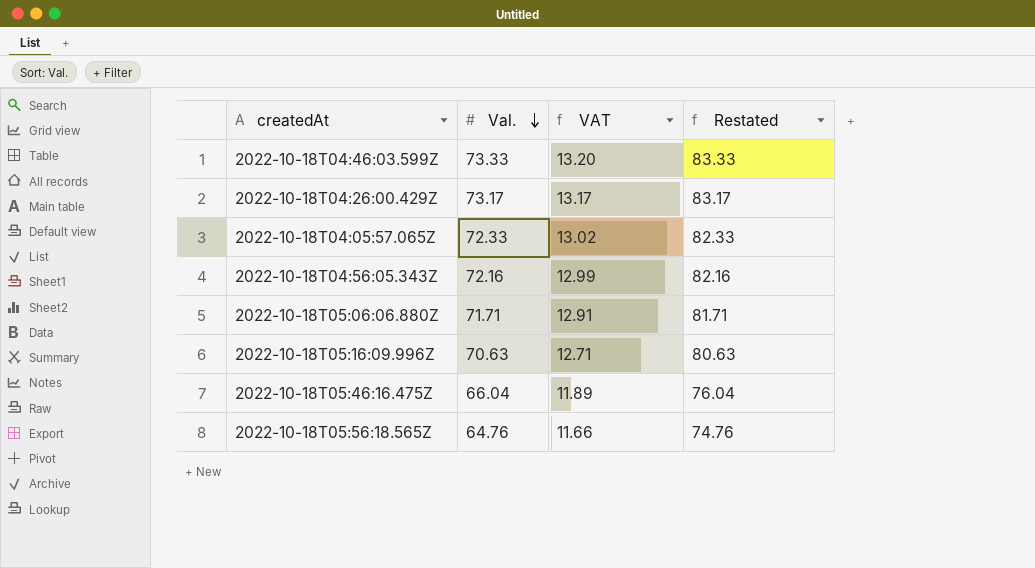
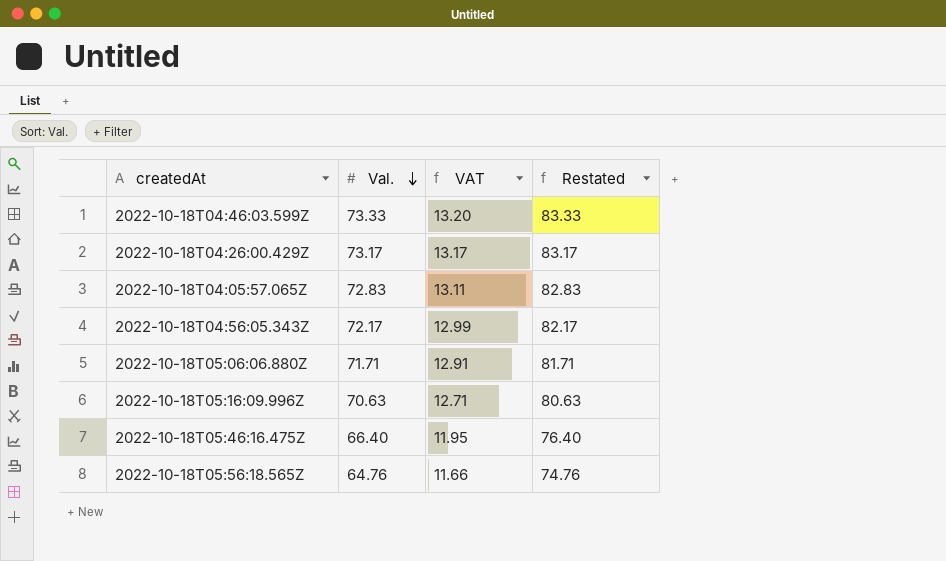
2022-10-18T04:05:57.065Z | Val.: 72.33 -> 72.83
2022-10-18T04:05:57.065Z | VAT: 13.02 -> 13.11
2022-10-18T04:05:57.065Z | Restated: 82.33 -> 82.83
2022-10-18T04:56:05.343Z | Val.: 72.16 -> 72.17
2022-10-18T04:56:05.343Z | Restated: 82.16 -> 82.17
2022-10-18T05:46:16.475Z | Val.: 66.04 -> 66.40
2022-10-18T05:46:16.475Z | VAT: 11.89 -> 11.95
2022-10-18T05:46:16.475Z | Restated: 76.04 -> 76.40

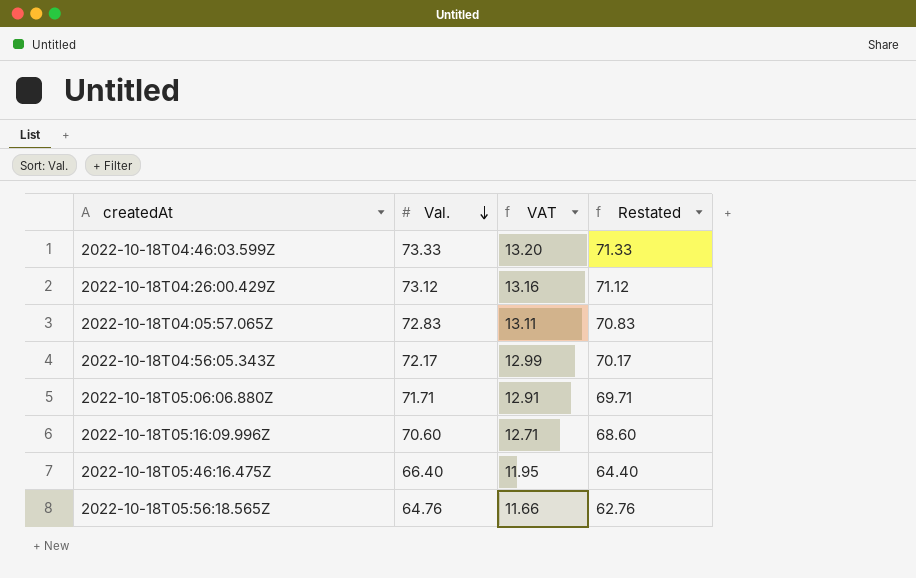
column Restated | formula: [Val.] + 10 -> [Val.] - 2
2022-10-18T04:26:00.429Z | Val.: 73.17 -> 73.12
2022-10-18T04:26:00.429Z | VAT: 13.17 -> 13.16
2022-10-18T05:16:09.996Z | Val.: 70.63 -> 70.60

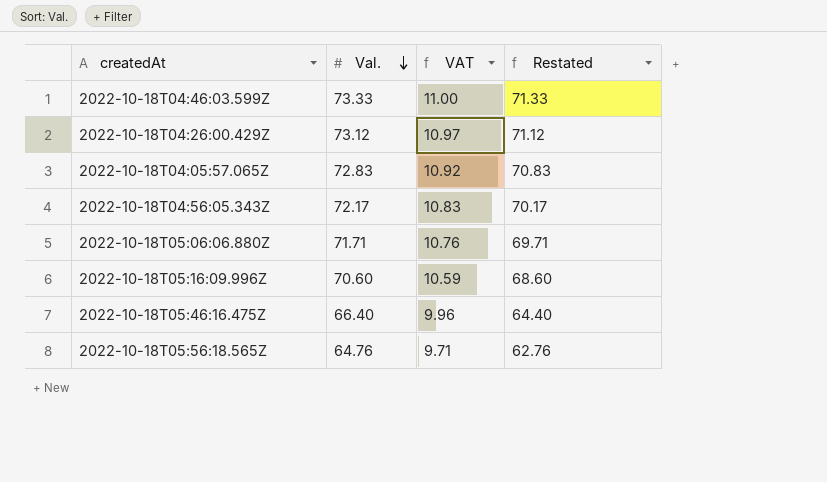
column VAT | formula: [Val.] * 0.18 -> [Val.] * 0.15

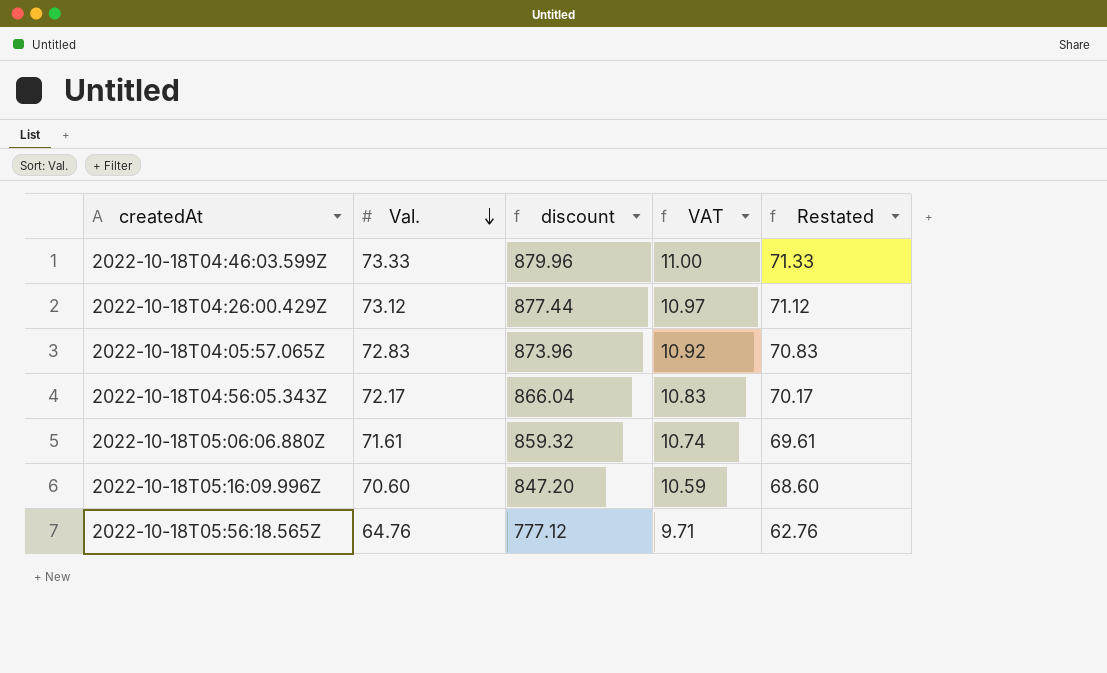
column discount | formula: none -> [Val.] * 12
row 2022-10-18T05:46:16.475Z: 66.40 | 9.96 | 64.40 -> none
2022-10-18T05:06:06.880Z | Val.: 71.71 -> 71.61
2022-10-18T05:06:06.880Z | VAT: 10.76 -> 10.74
2022-10-18T05:06:06.880Z | Restated: 69.71 -> 69.61

